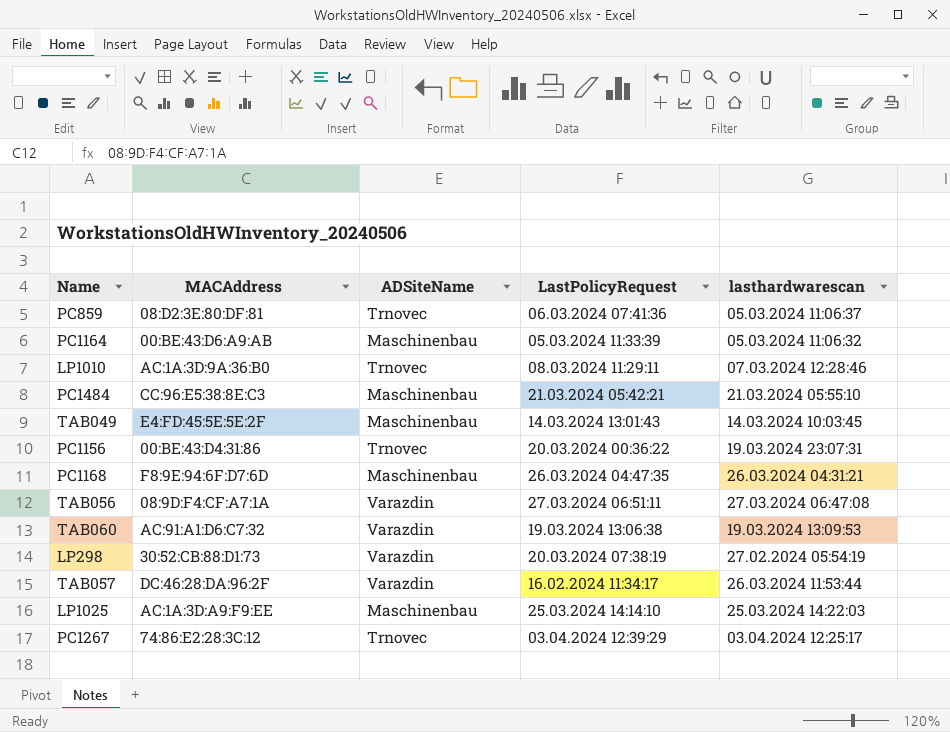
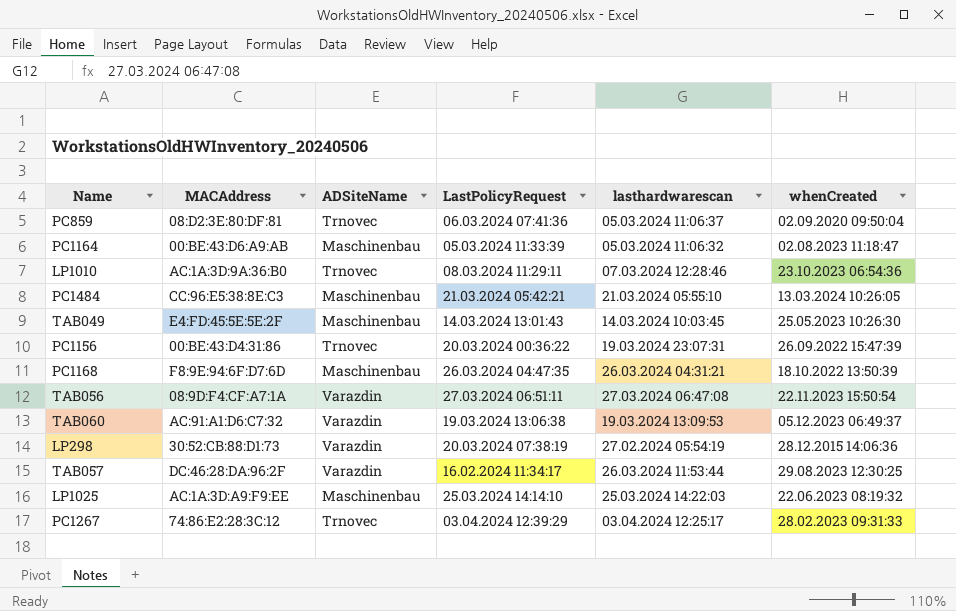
column whenCreated | position: none -> 6

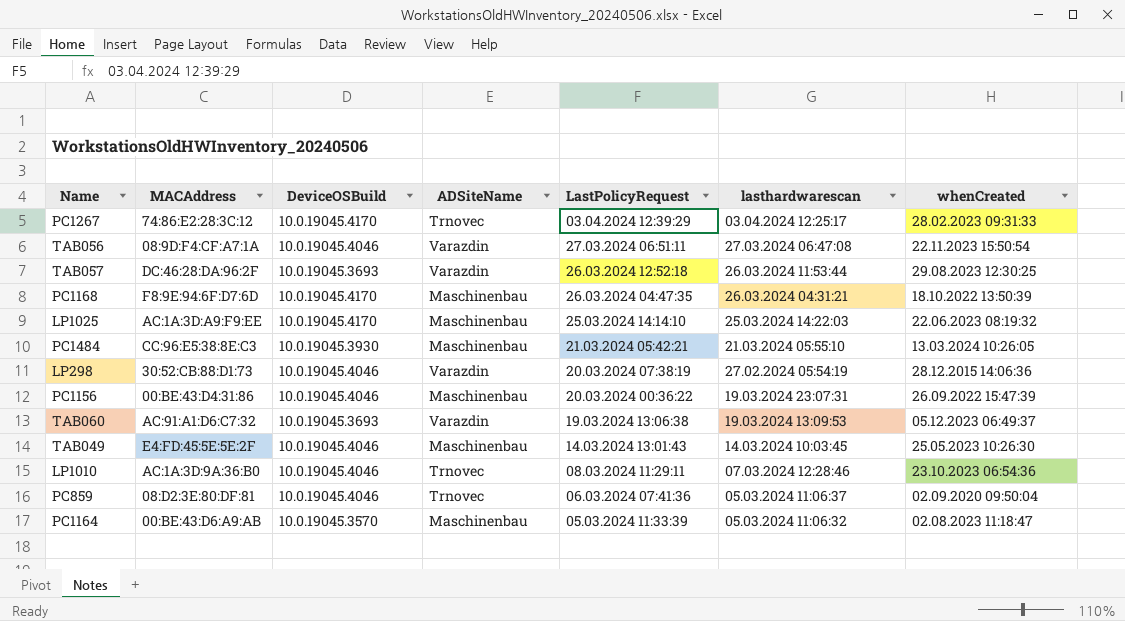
row order: none -> LastPolicyRequest descending
column DeviceOSBuild | position: none -> 3
TAB057 | LastPolicyRequest: 16.02.2024 11:34:17 -> 26.03.2024 12:52:18
PC1156 | ADSiteName: Trnovec -> Maschinenbau

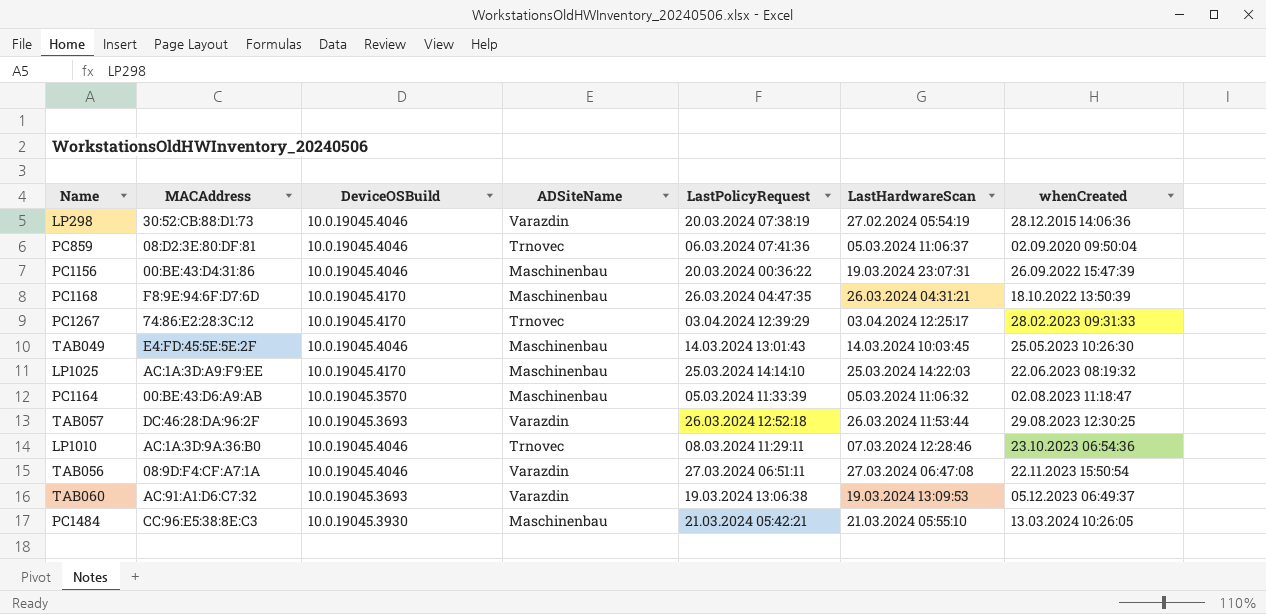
row order: LastPolicyRequest descending -> whenCreated ascending
column name: lasthardwarescan -> LastHardwareScan

